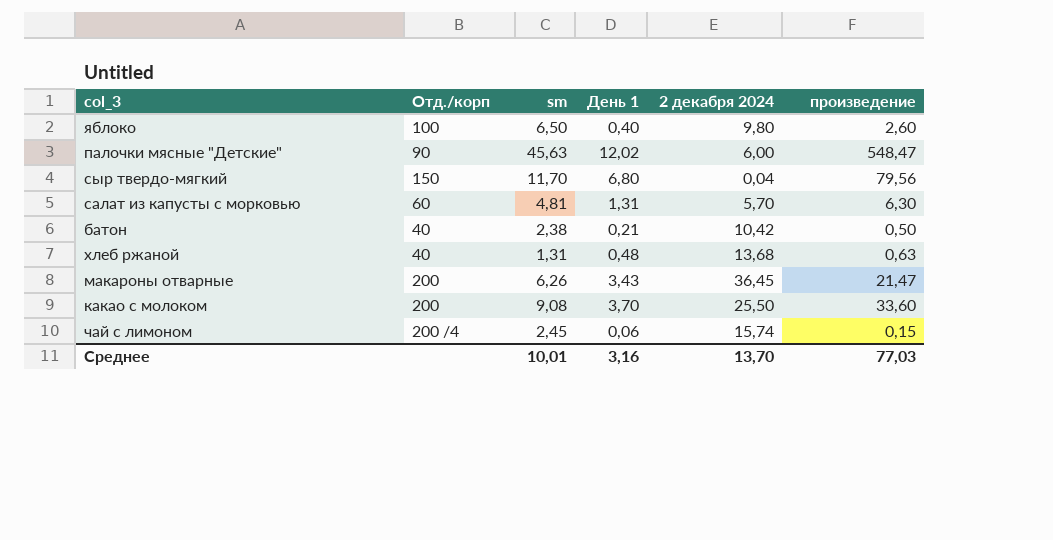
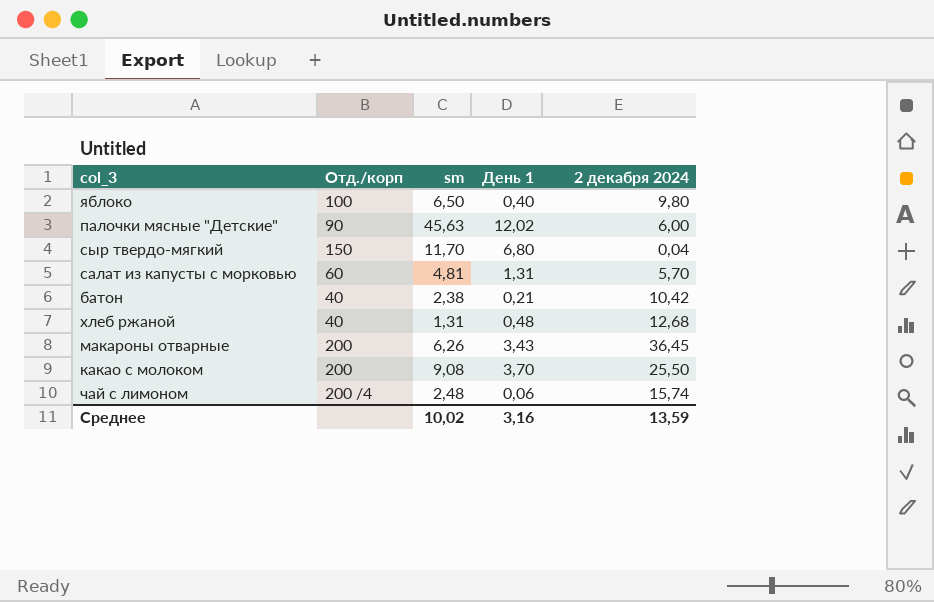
column произведение | formula: [sm] * [День 1] -> none
хлеб ржаной | 2 декабря 2024: 13,68 -> 12,68
чай с лимоном | sm: 2,45 -> 2,48
Среднее | sm: 10,01 -> 10,02
Среднее | 2 декабря 2024: 13,70 -> 13,59

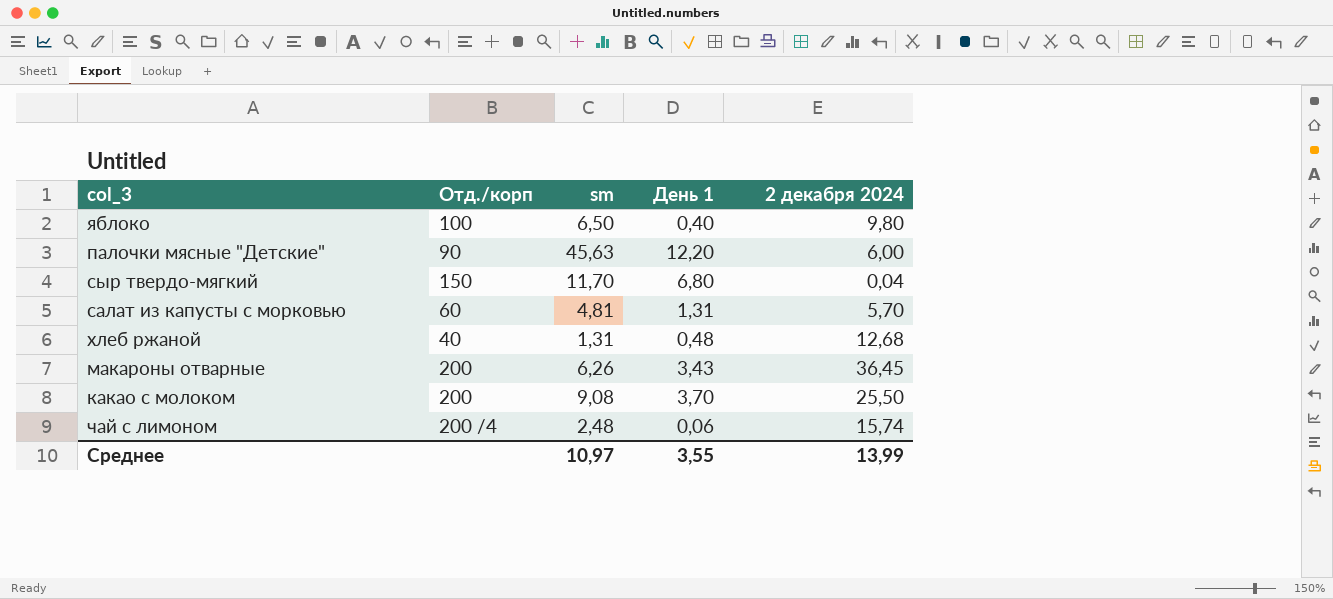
row батон: 40 | 2,38 | 0,21 | 10,42 -> none
палочки мясные "Детские" | День 1: 12,02 -> 12,20
Среднее | sm: 10,02 -> 10,97
Среднее | День 1: 3,16 -> 3,55
Среднее | 2 декабря 2024: 13,59 -> 13,99

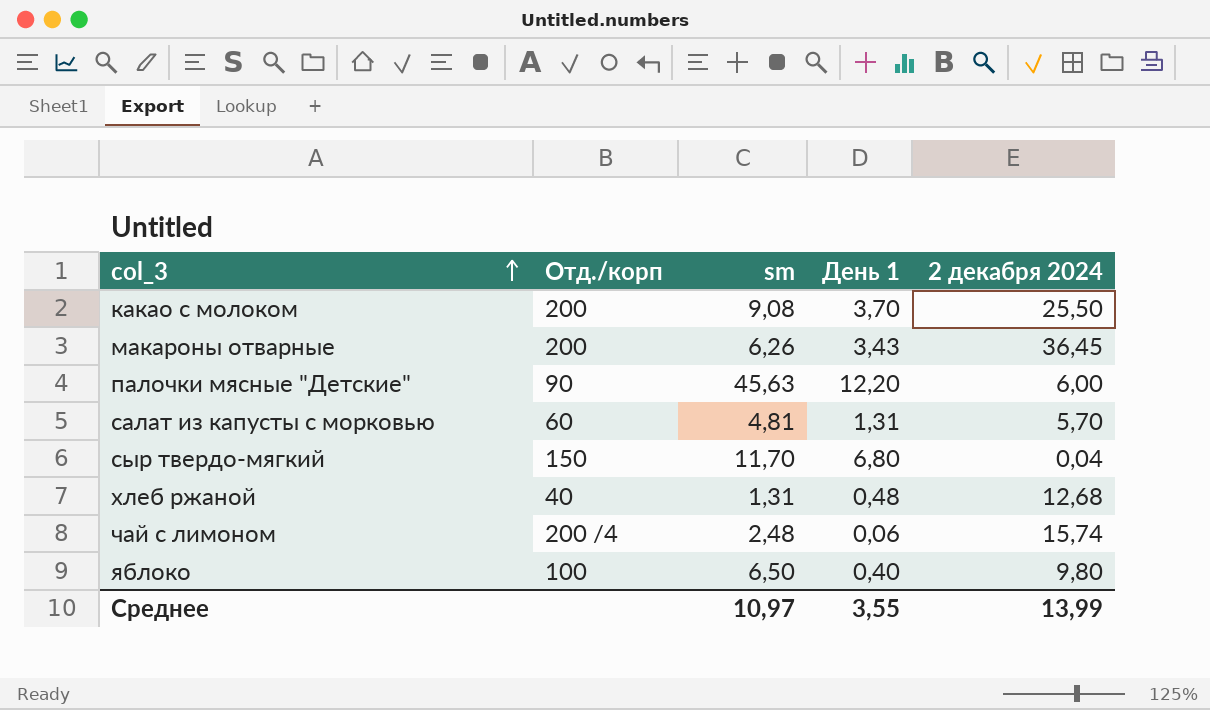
row order: none -> col_3 ascending

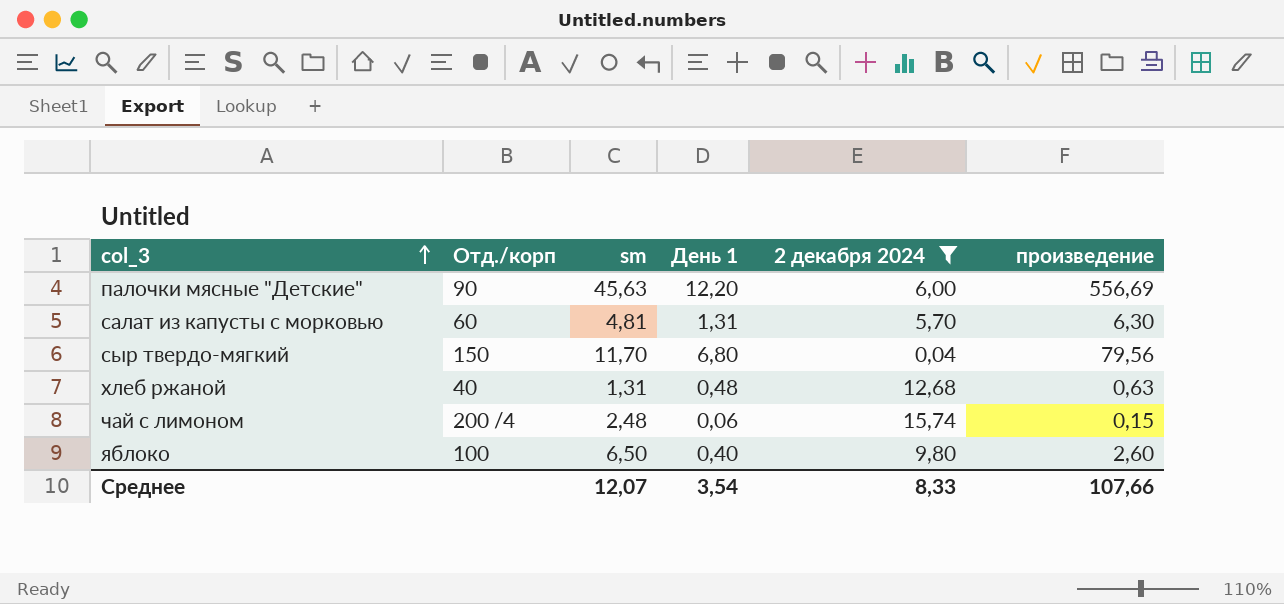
filter: none -> 2 декабря 2024 <= 15,74
column произведение | formula: none -> [sm] * [День 1]
Среднее | sm: 10,97 -> 12,07
Среднее | День 1: 3,55 -> 3,54
Среднее | 2 декабря 2024: 13,99 -> 8,33

